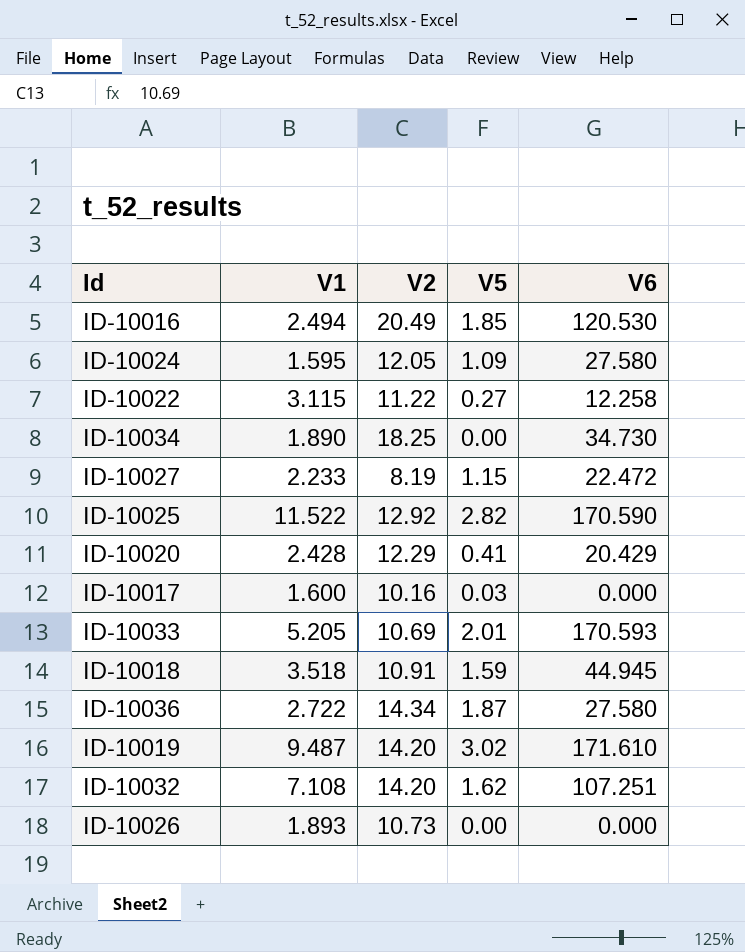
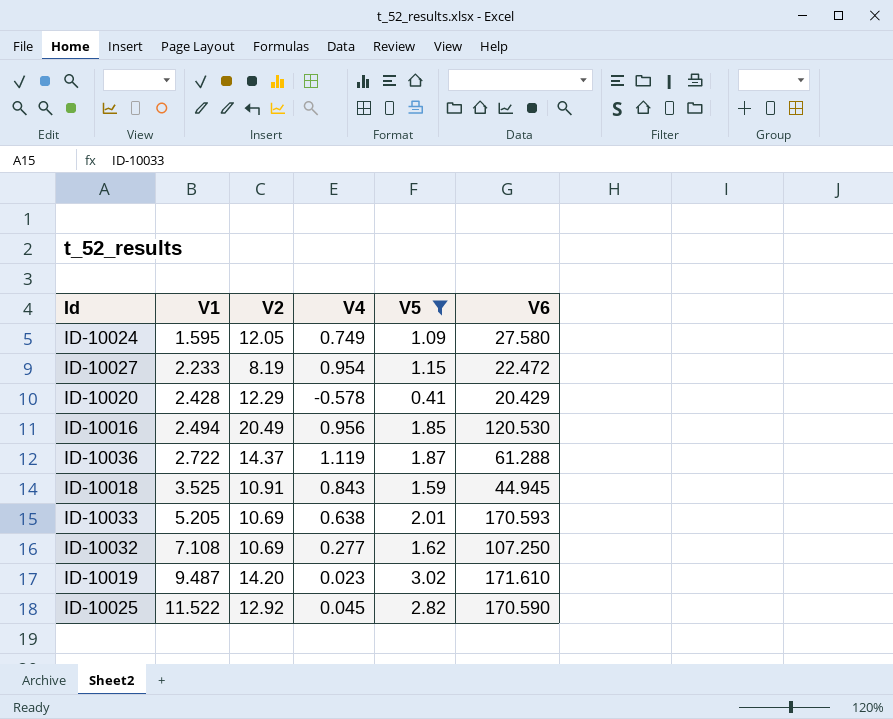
filter: none -> V5 >= 0.41
row order: none -> V1 ascending
column V4 | position: none -> 4
ID-10036 | V2: 14.34 -> 14.37
ID-10036 | V6: 27.580 -> 61.288
ID-10018 | V1: 3.518 -> 3.525
ID-10032 | V2: 14.20 -> 10.69
ID-10032 | V6: 107.251 -> 107.250

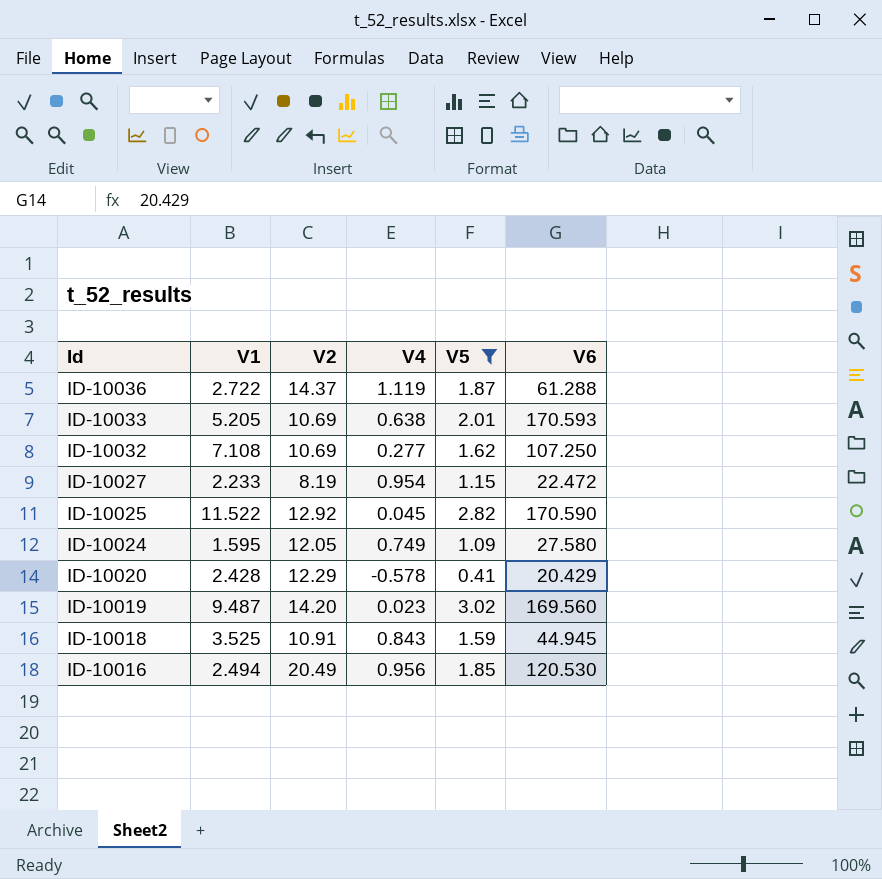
row order: V1 ascending -> Id descending
ID-10019 | V6: 171.610 -> 169.560

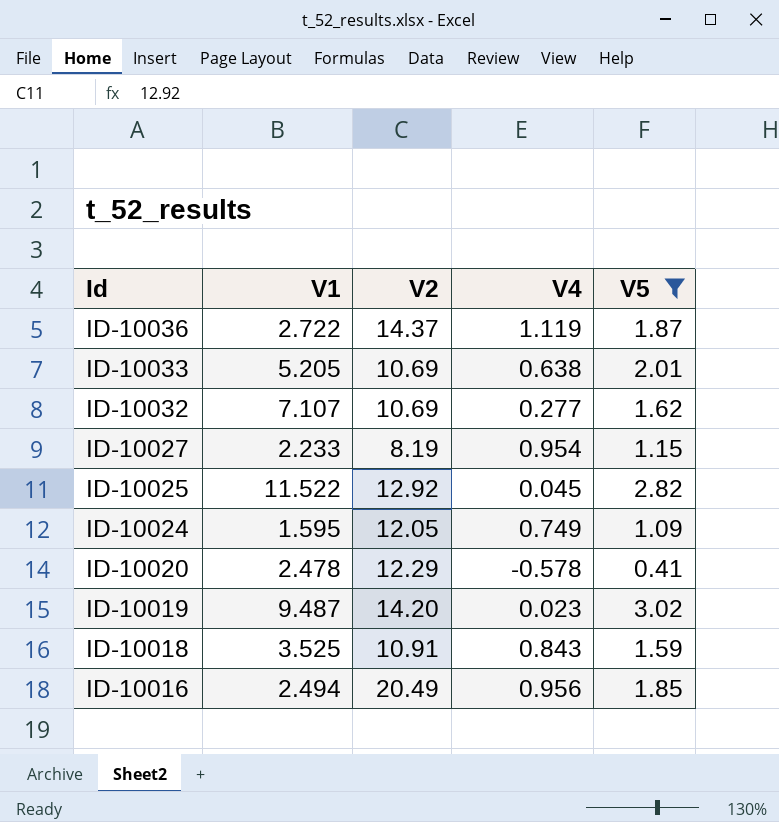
column V6 | position: 6 -> none
ID-10032 | V1: 7.108 -> 7.107
ID-10020 | V1: 2.428 -> 2.478

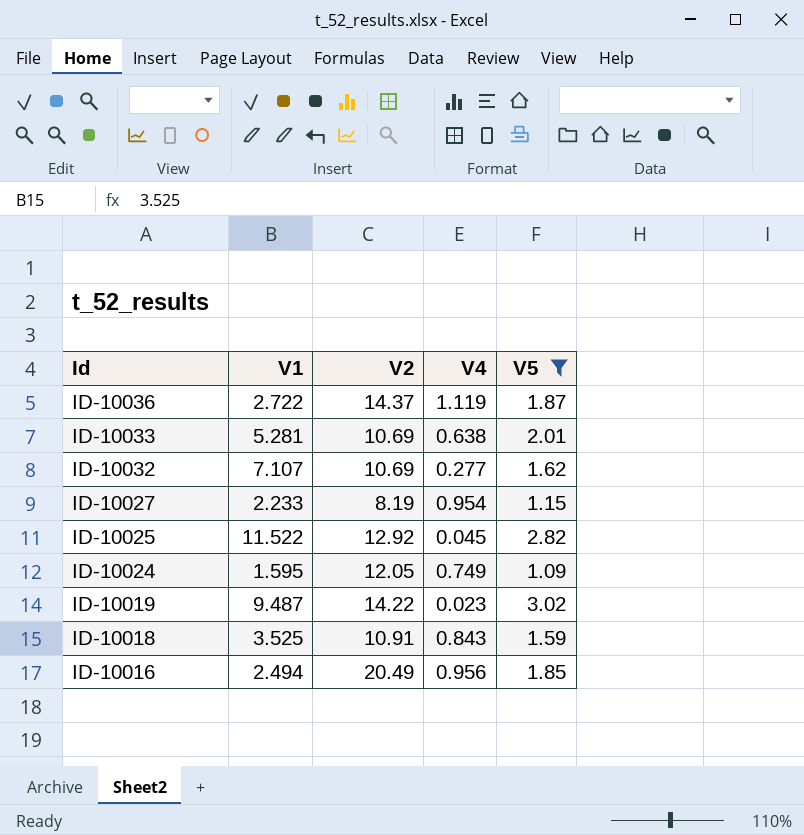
row ID-10020: 2.478 | 12.29 | -0.578 | 0.41 -> none
ID-10033 | V1: 5.205 -> 5.281
ID-10019 | V2: 14.20 -> 14.22

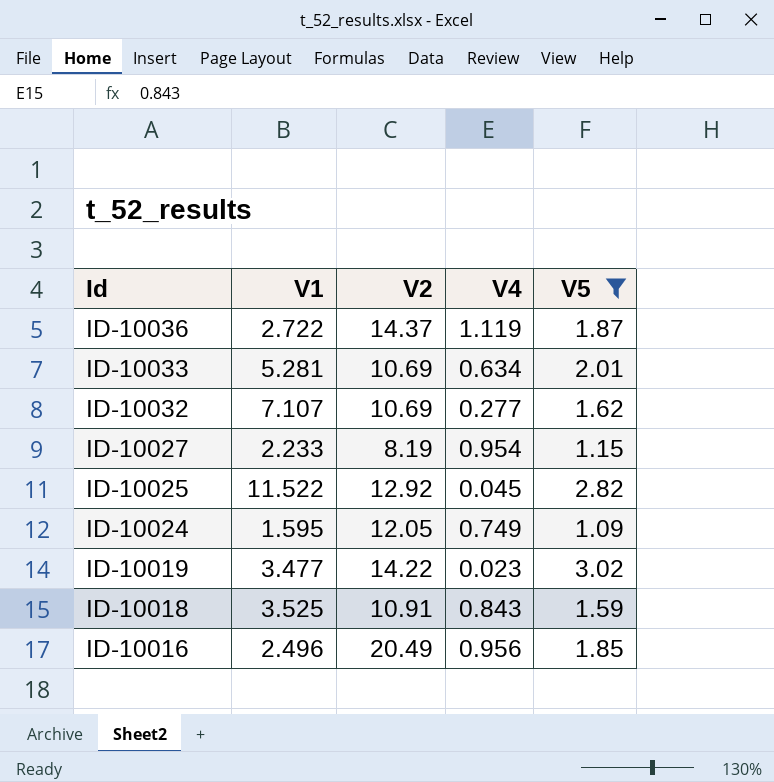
ID-10033 | V4: 0.638 -> 0.634
ID-10019 | V1: 9.487 -> 3.477
ID-10016 | V1: 2.494 -> 2.496

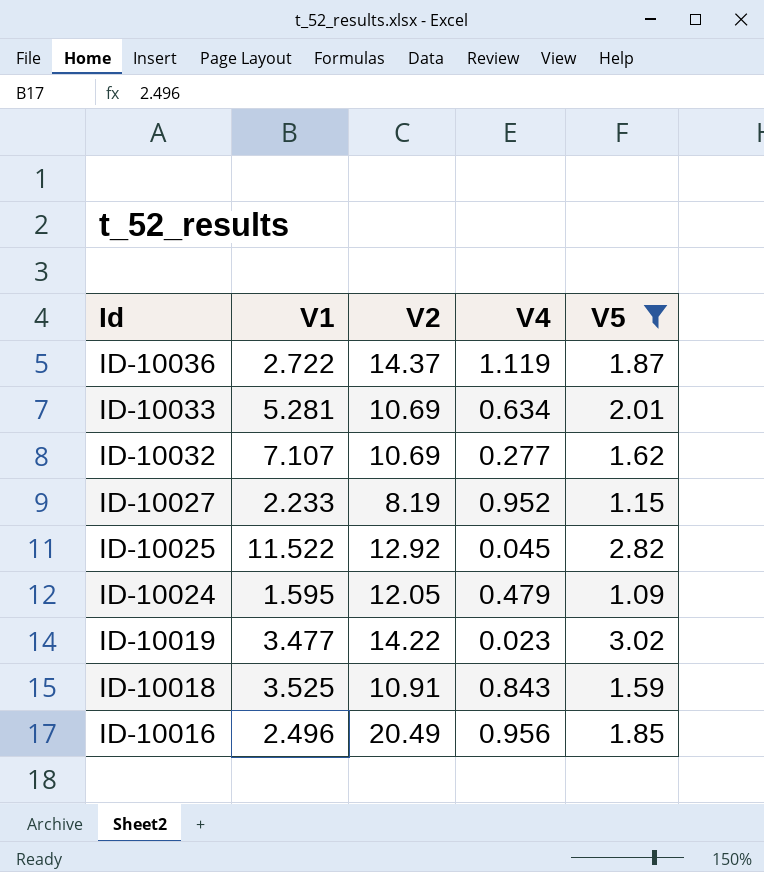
ID-10027 | V4: 0.954 -> 0.952
ID-10024 | V4: 0.749 -> 0.479

